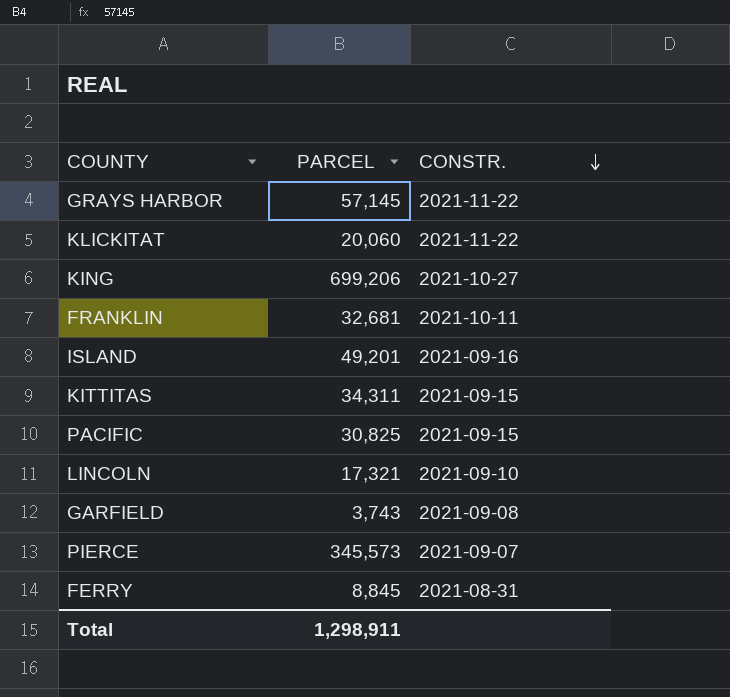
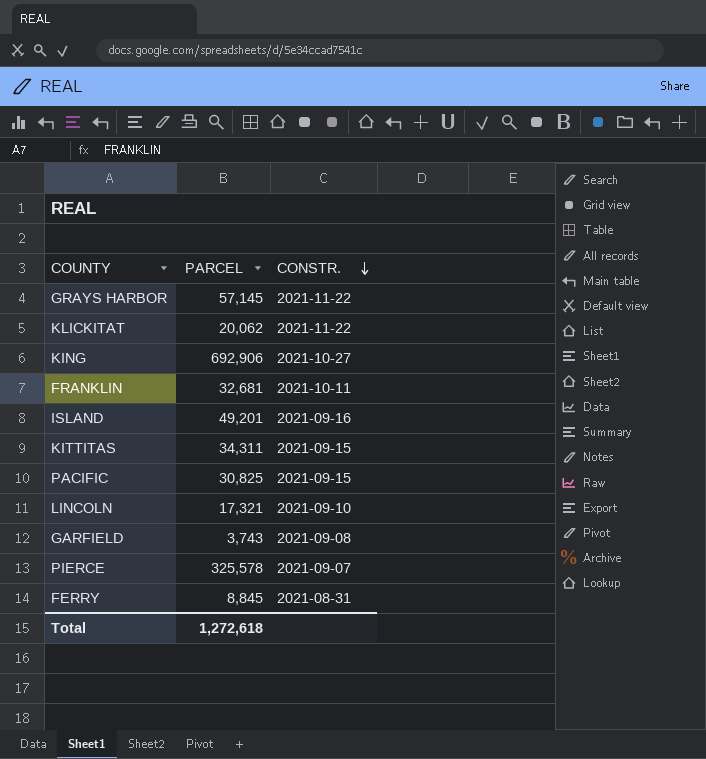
KLICKITAT | PARCEL: 20,060 -> 20,062
KING | PARCEL: 699,206 -> 692,906
PIERCE | PARCEL: 345,573 -> 325,578
Total | PARCEL: 1,298,911 -> 1,272,618

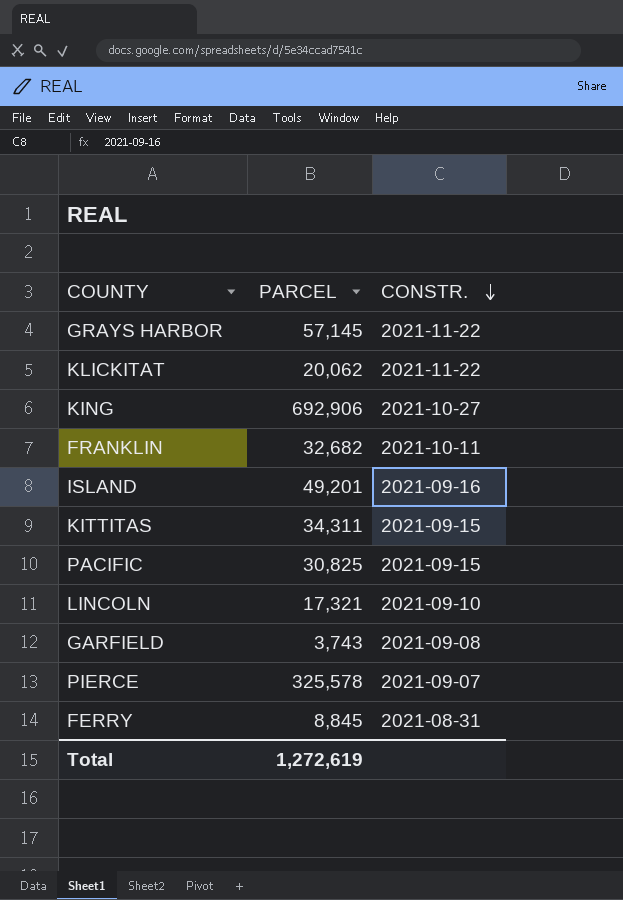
FRANKLIN | PARCEL: 32,681 -> 32,682
Total | PARCEL: 1,272,618 -> 1,272,619

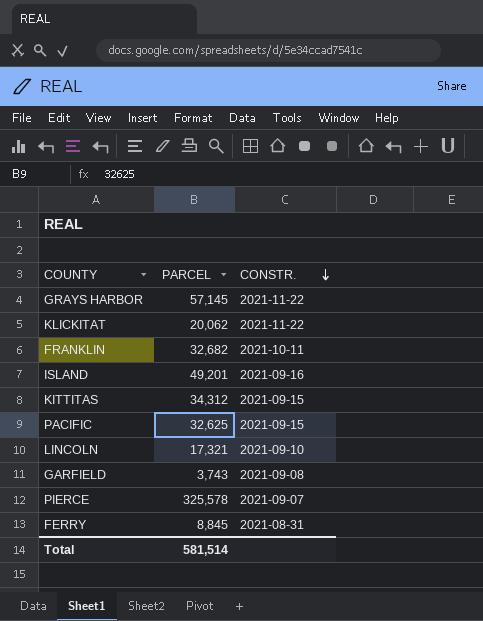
row KING: 692,906 | 2021-10-27 -> none
KITTITAS | PARCEL: 34,311 -> 34,312
PACIFIC | PARCEL: 30,825 -> 32,625
Total | PARCEL: 1,272,619 -> 581,514

